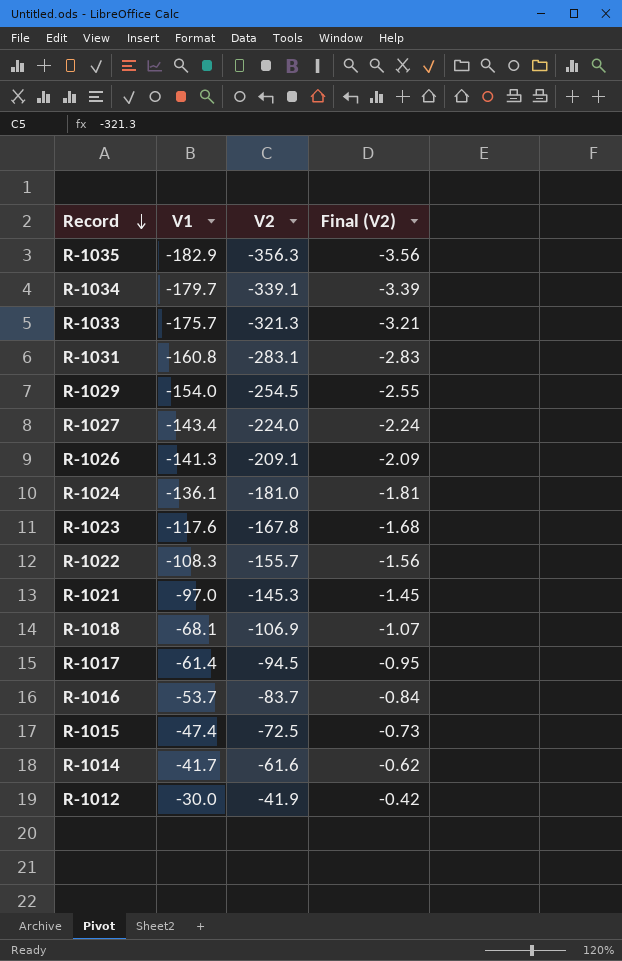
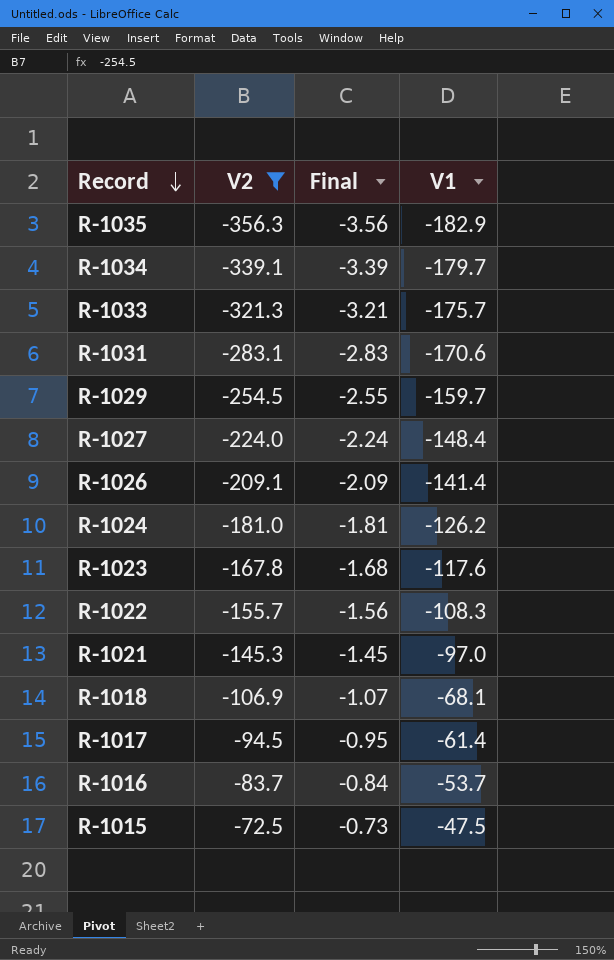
filter: none -> V2 <= -72.5
column name: Final (V2) -> Final
column V1 | position: 2 -> 4
R-1031 | V1: -160.8 -> -170.6
R-1029 | V1: -154.0 -> -159.7
R-1027 | V1: -143.4 -> -148.4
R-1026 | V1: -141.3 -> -141.4
R-1024 | V1: -136.1 -> -126.2
R-1015 | V1: -47.4 -> -47.5

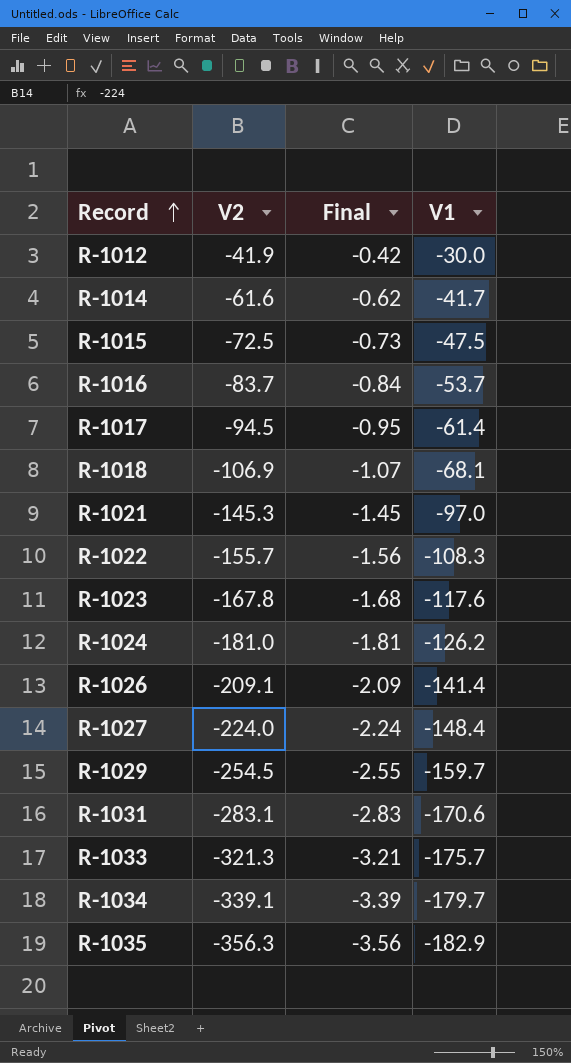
filter: V2 <= -72.5 -> none
row order: Record descending -> Record ascending

